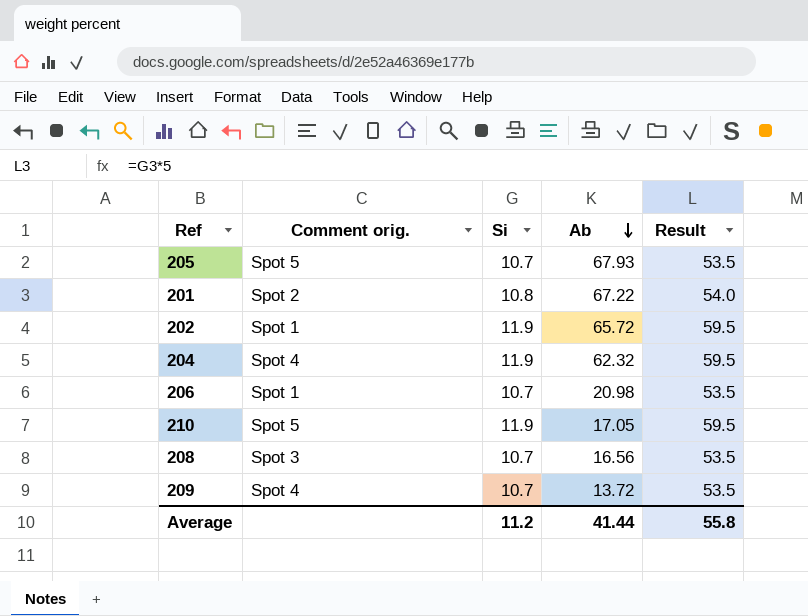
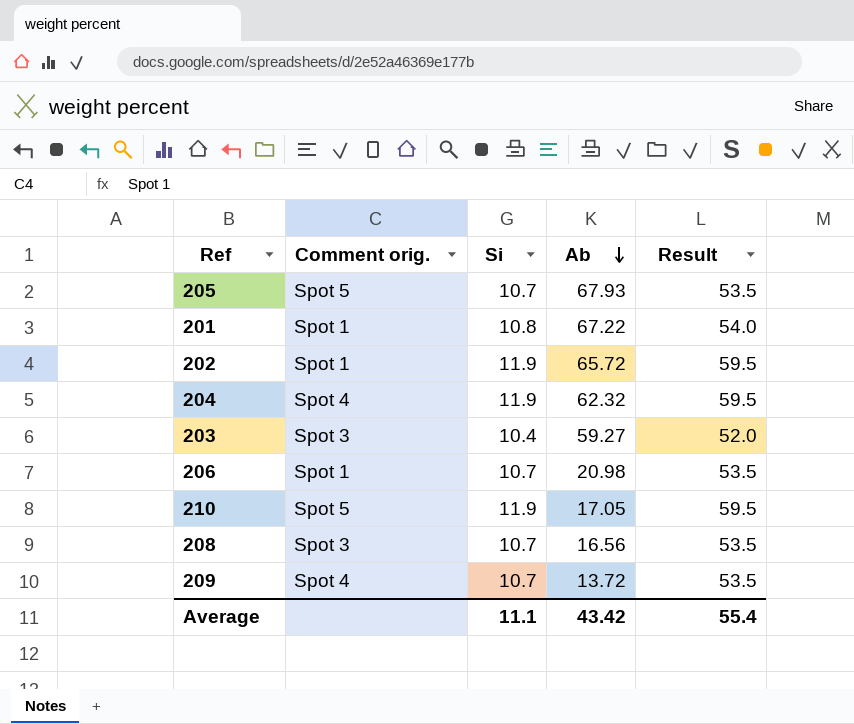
201 | Comment orig.: Spot 2 -> Spot 1
row 203: none -> Spot 3 | 10.4 | 59.27 | 52.0
Average | Si: 11.2 -> 11.1
Average | Ab: 41.44 -> 43.42
Average | Result: 55.8 -> 55.4

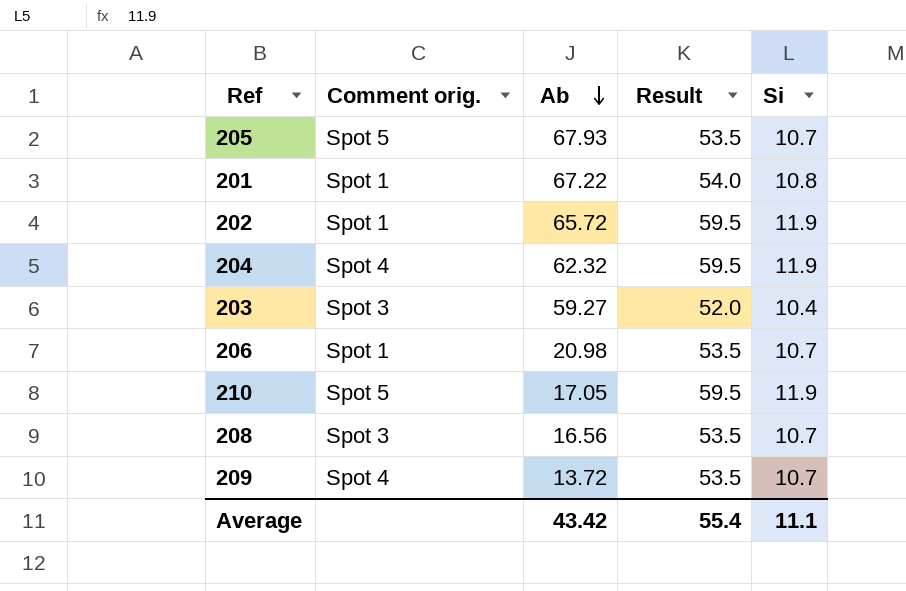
column Si | position: 3 -> 5

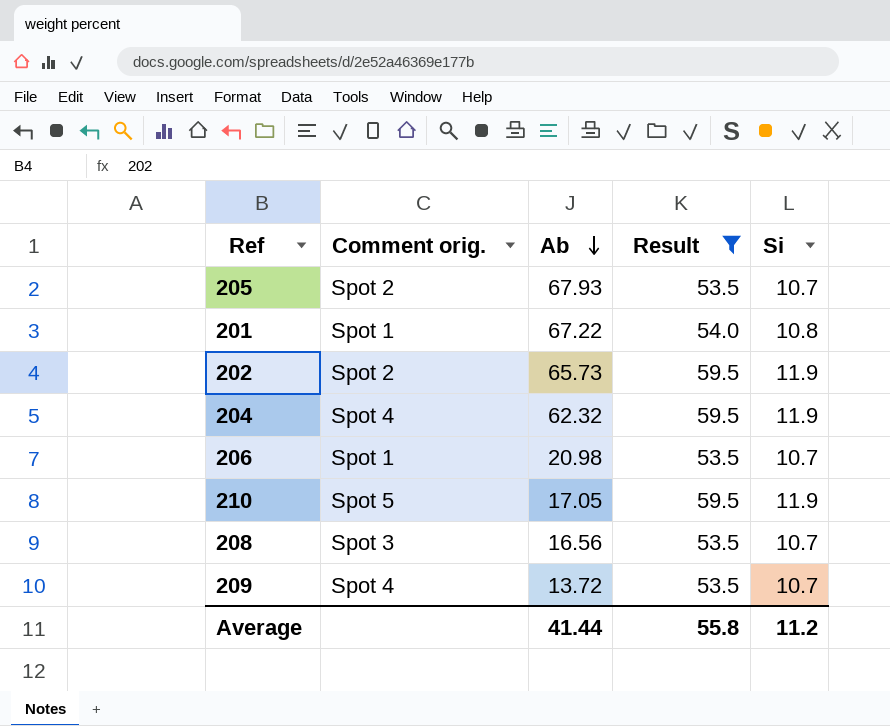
filter: none -> Result != 52.0
205 | Comment orig.: Spot 5 -> Spot 2
202 | Comment orig.: Spot 1 -> Spot 2
202 | Ab: 65.72 -> 65.73
Average | Ab: 43.42 -> 41.44
Average | Result: 55.4 -> 55.8
Average | Si: 11.1 -> 11.2

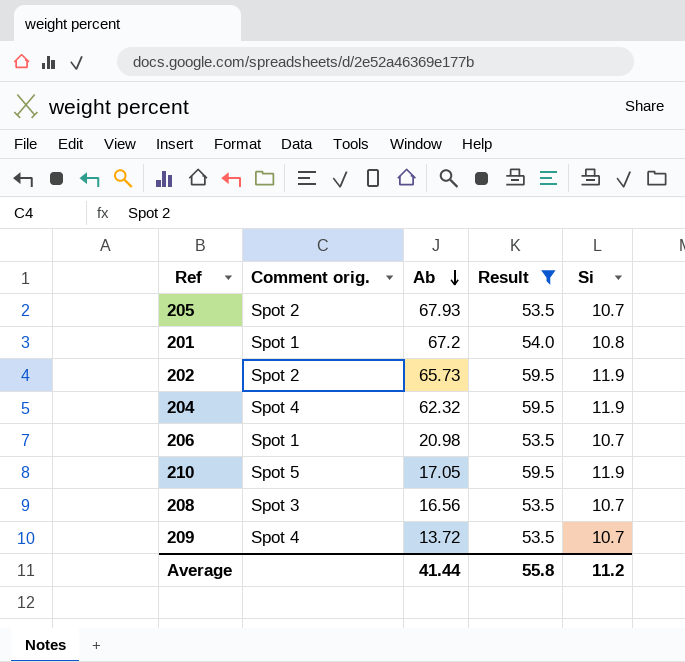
201 | Ab: 67.22 -> 67.2

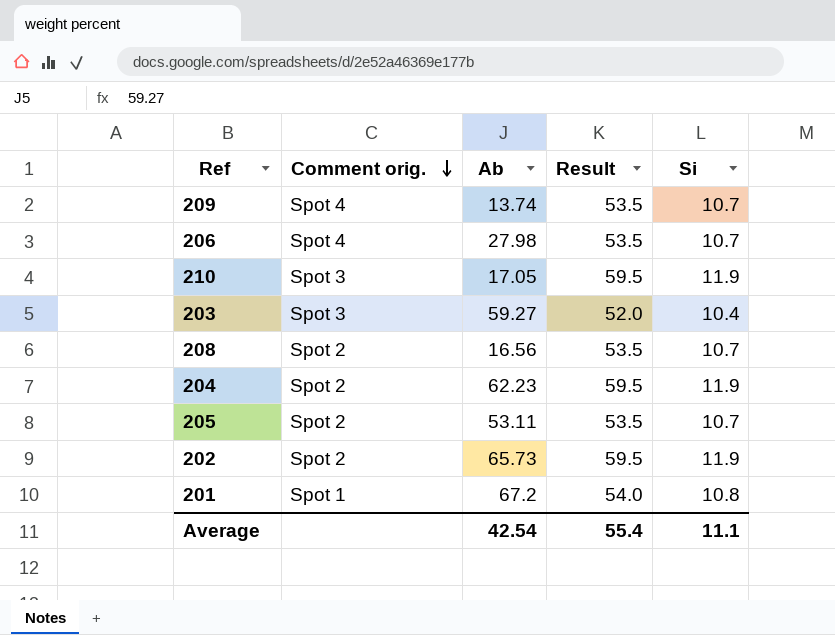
filter: Result != 52.0 -> none
row order: Ab descending -> Comment orig. descending
209 | Ab: 13.72 -> 13.74
206 | Comment orig.: Spot 1 -> Spot 4
206 | Ab: 20.98 -> 27.98
210 | Comment orig.: Spot 5 -> Spot 3
208 | Comment orig.: Spot 3 -> Spot 2
204 | Comment orig.: Spot 4 -> Spot 2
204 | Ab: 62.32 -> 62.23
205 | Ab: 67.93 -> 53.11
Average | Ab: 41.44 -> 42.54
Average | Result: 55.8 -> 55.4
Average | Si: 11.2 -> 11.1

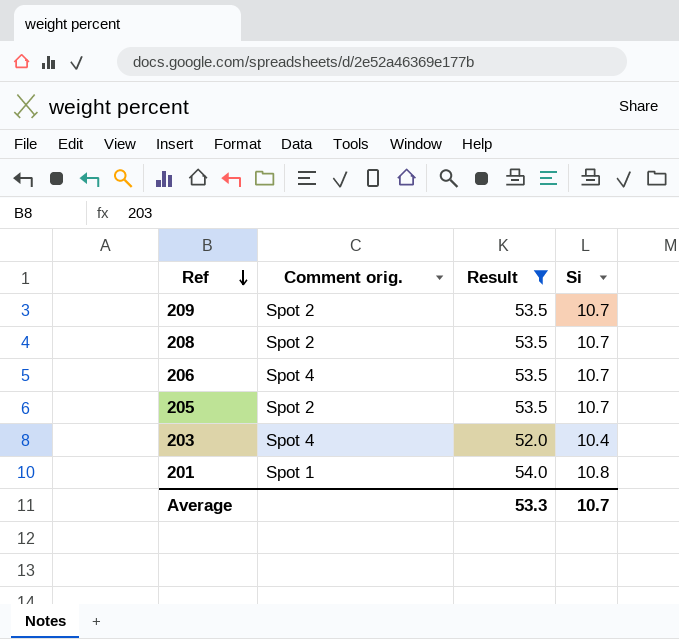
filter: none -> Result != 59.5
row order: Comment orig. descending -> Ref descending
column Ab | position: 3 -> none
209 | Comment orig.: Spot 4 -> Spot 2
203 | Comment orig.: Spot 3 -> Spot 4
Average | Result: 55.4 -> 53.3
Average | Si: 11.1 -> 10.7

